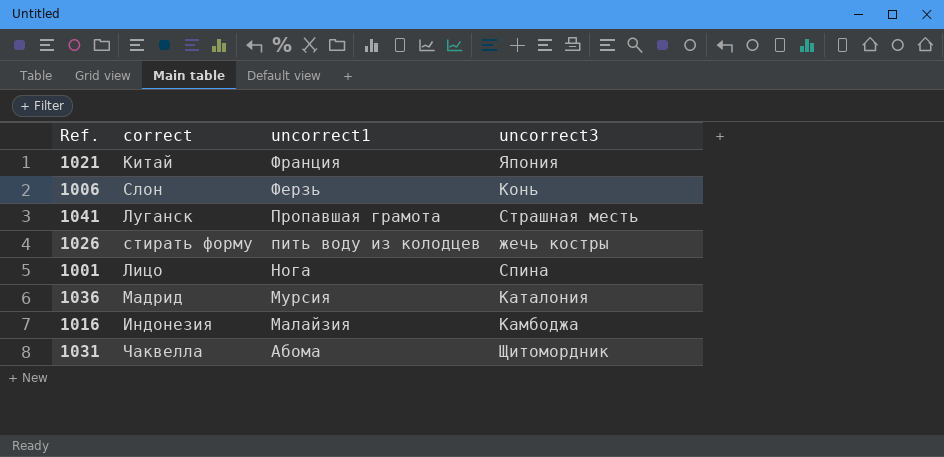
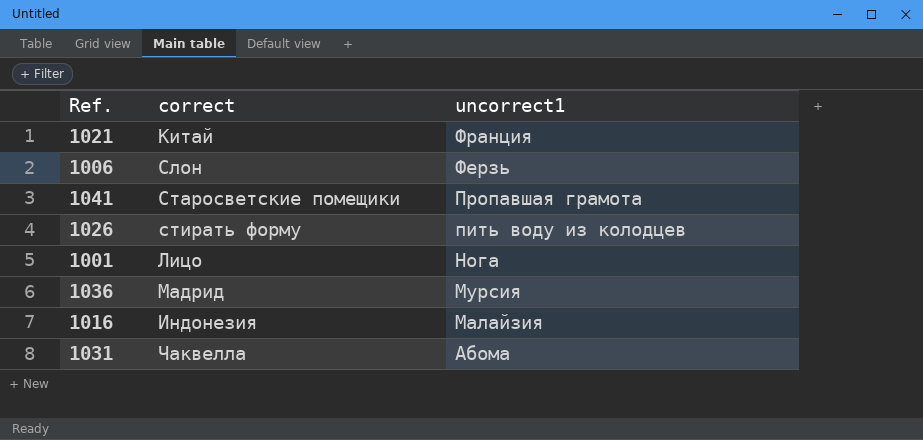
column uncorrect3 | position: 4 -> none
1041 | correct: Луганск -> Старосветские помещики

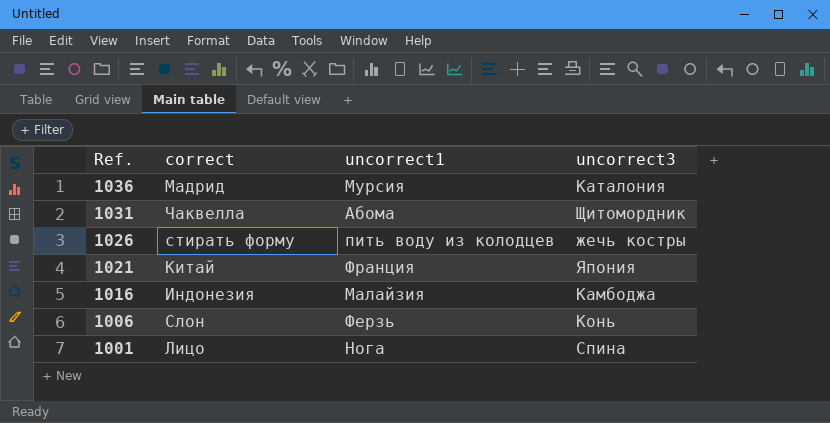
row order: uncorrect1 descending -> Ref. descending
column uncorrect3 | position: none -> 4
row 1041: Старосветские помещики | Пропавшая грамота -> none

